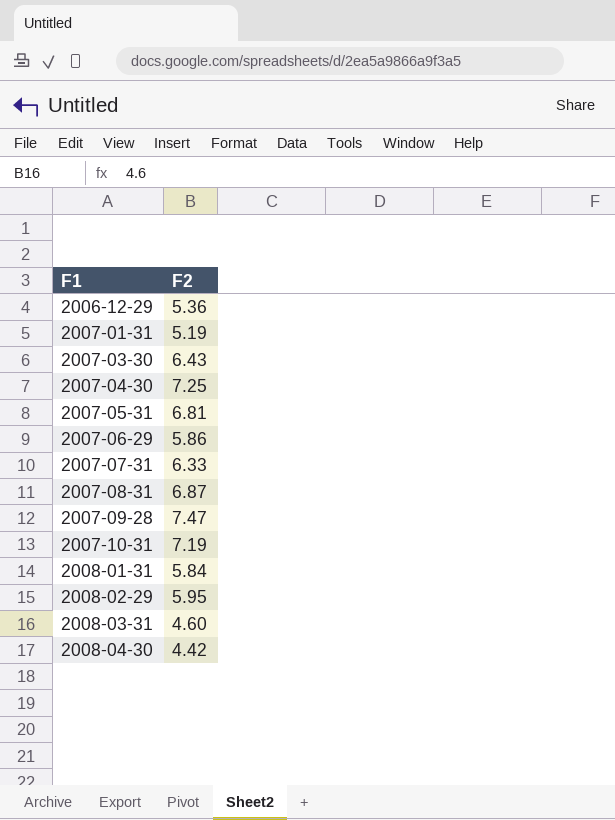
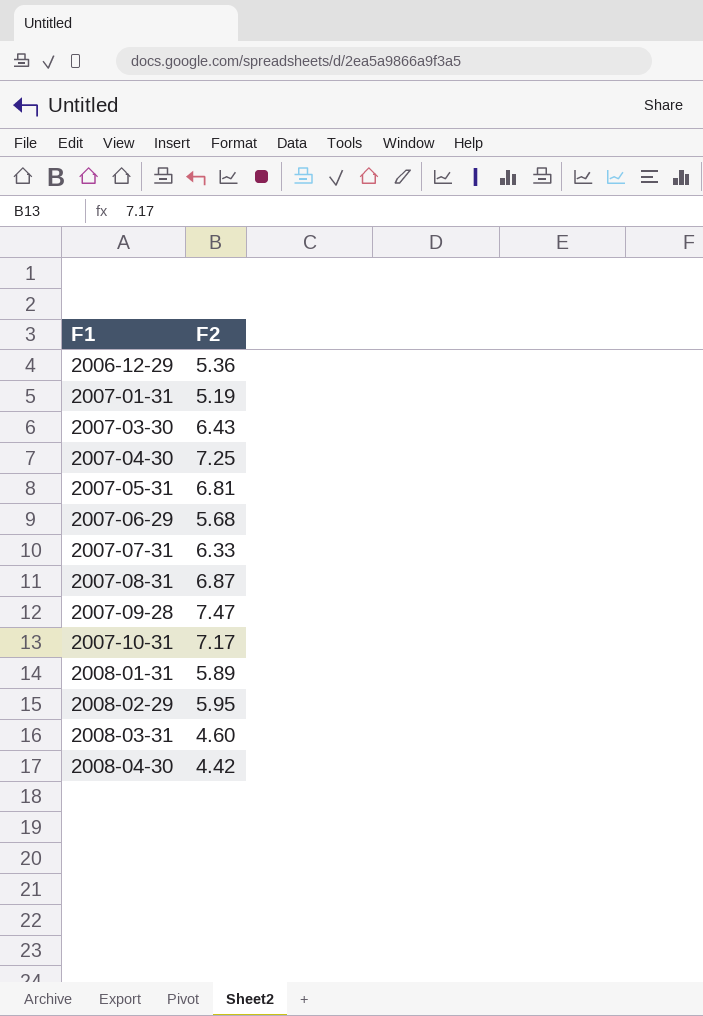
2007-06-29 | F2: 5.86 -> 5.68
2007-10-31 | F2: 7.19 -> 7.17
2008-01-31 | F2: 5.84 -> 5.89

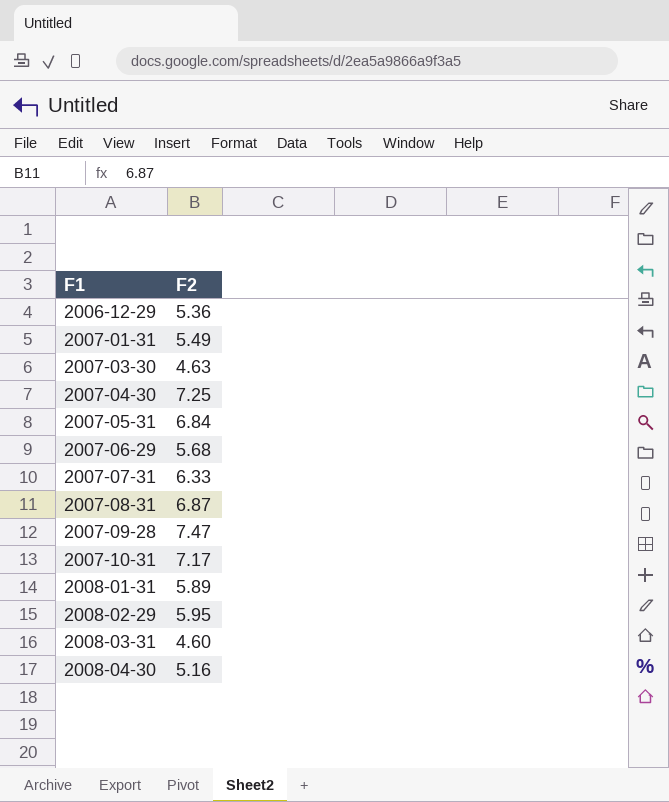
2007-01-31 | F2: 5.19 -> 5.49
2007-03-30 | F2: 6.43 -> 4.63
2007-05-31 | F2: 6.81 -> 6.84
2008-04-30 | F2: 4.42 -> 5.16

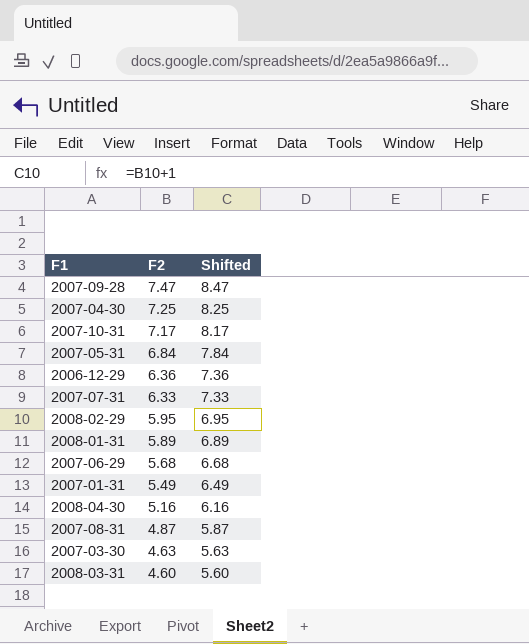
row order: F1 ascending -> F2 descending
column Shifted | formula: none -> [F2] + 1
2006-12-29 | F2: 5.36 -> 6.36
2007-08-31 | F2: 6.87 -> 4.87

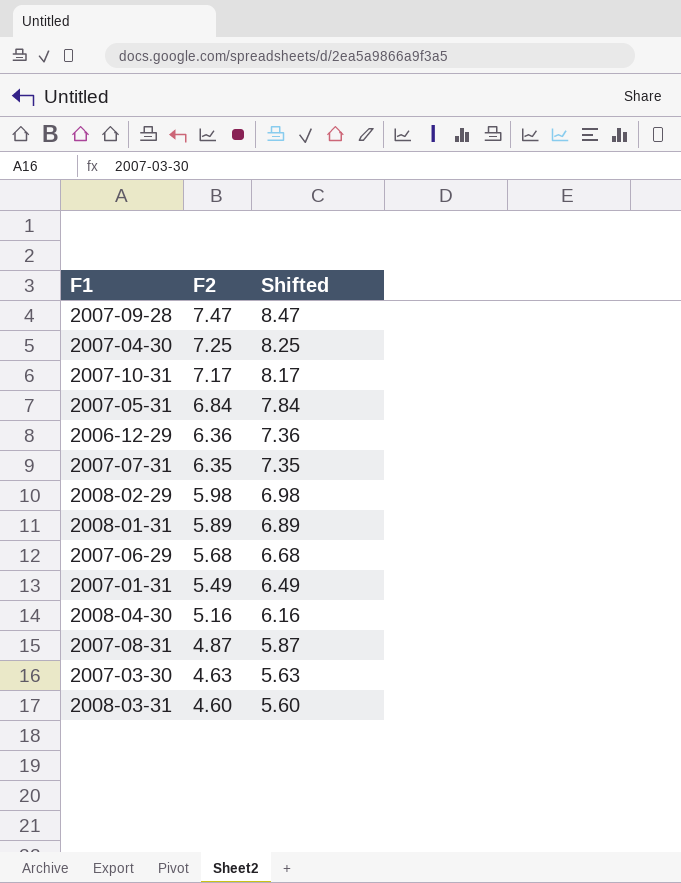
2007-07-31 | F2: 6.33 -> 6.35
2007-07-31 | Shifted: 7.33 -> 7.35
2008-02-29 | F2: 5.95 -> 5.98
2008-02-29 | Shifted: 6.95 -> 6.98

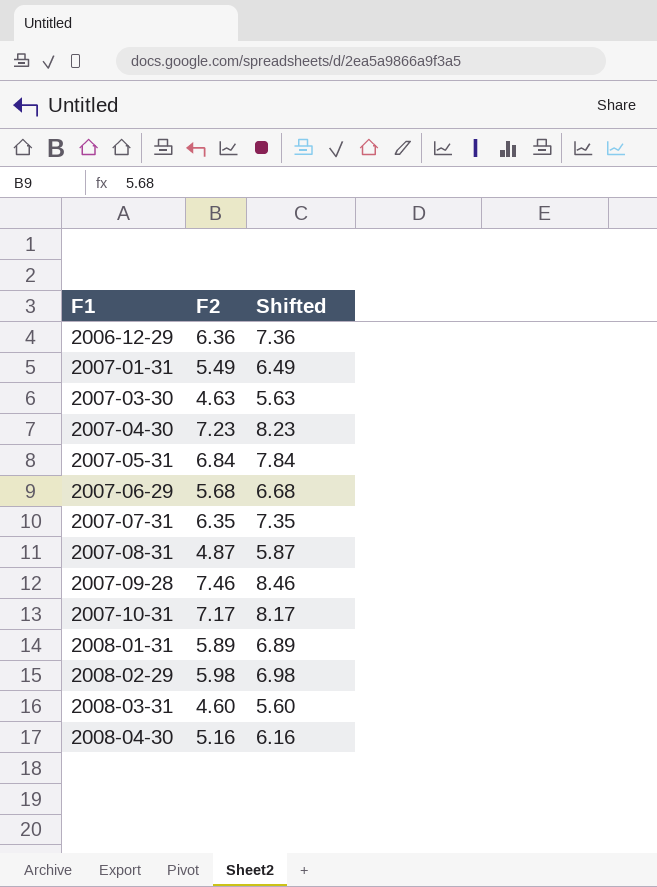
row order: F2 descending -> F1 ascending
2007-04-30 | F2: 7.25 -> 7.23
2007-04-30 | Shifted: 8.25 -> 8.23
2007-09-28 | F2: 7.47 -> 7.46
2007-09-28 | Shifted: 8.47 -> 8.46

